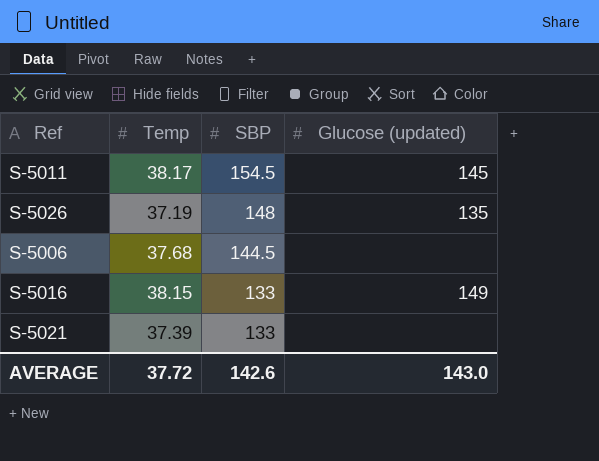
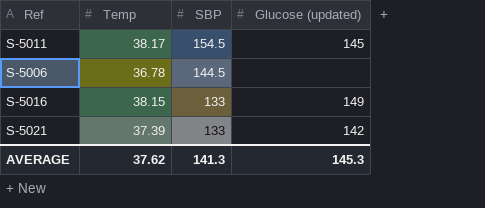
row S-5026: 37.19 | 148 | 135 -> none
S-5006 | Temp: 37.68 -> 36.78
S-5021 | Glucose (updated): none -> 142
AVERAGE | Temp: 37.72 -> 37.62
AVERAGE | SBP: 142.6 -> 141.3
AVERAGE | Glucose (updated): 143.0 -> 145.3

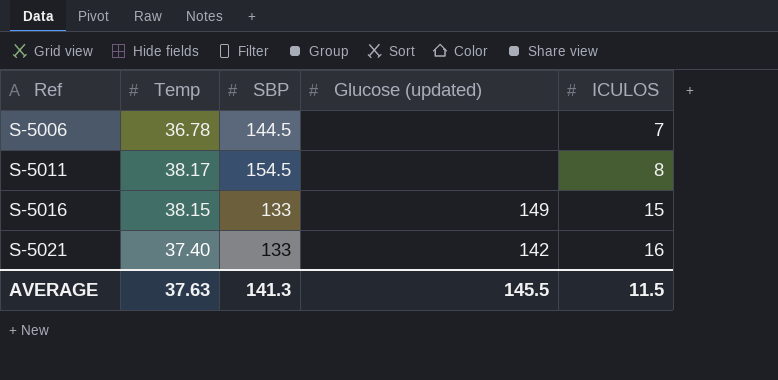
row order: SBP descending -> Ref ascending
column ICULOS | position: none -> 5
S-5011 | Glucose (updated): 145 -> none
S-5021 | Temp: 37.39 -> 37.40
AVERAGE | Temp: 37.62 -> 37.63
AVERAGE | Glucose (updated): 145.3 -> 145.5

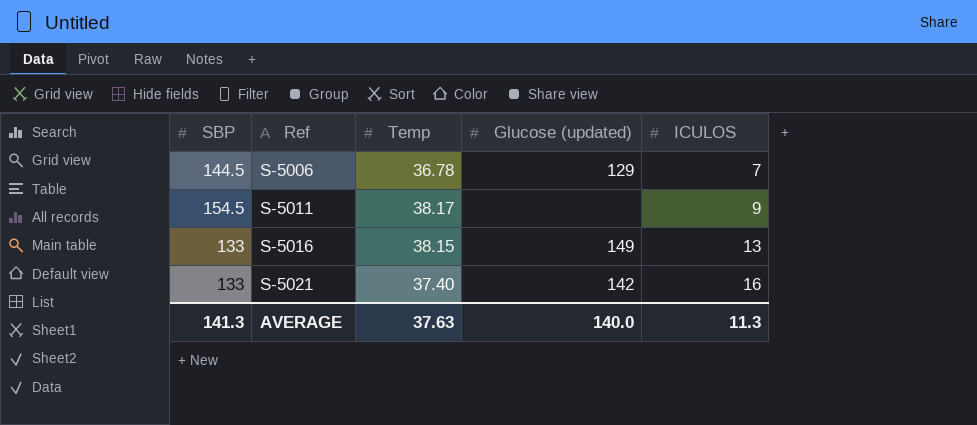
column SBP | position: 3 -> 1
S-5006 | Glucose (updated): none -> 129
S-5011 | ICULOS: 8 -> 9
S-5016 | ICULOS: 15 -> 13
AVERAGE | Glucose (updated): 145.5 -> 140.0
AVERAGE | ICULOS: 11.5 -> 11.3

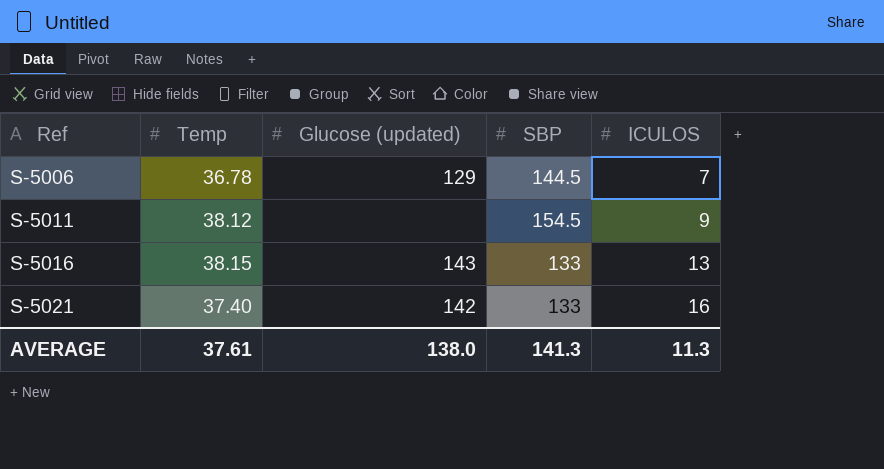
column SBP | position: 1 -> 4
S-5011 | Temp: 38.17 -> 38.12
S-5016 | Glucose (updated): 149 -> 143
AVERAGE | Temp: 37.63 -> 37.61
AVERAGE | Glucose (updated): 140.0 -> 138.0

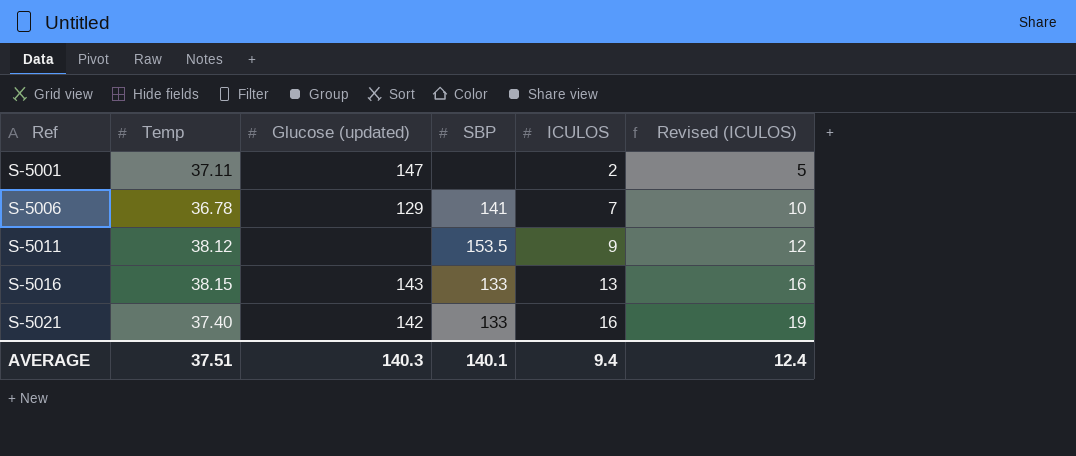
column Revised (ICULOS) | formula: none -> [ICULOS] + 3
row S-5001: none -> 37.11 | 147 | none | 2 | 5
S-5006 | SBP: 144.5 -> 141
S-5011 | SBP: 154.5 -> 153.5
AVERAGE | Temp: 37.61 -> 37.51
AVERAGE | Glucose (updated): 138.0 -> 140.3
AVERAGE | SBP: 141.3 -> 140.1
AVERAGE | ICULOS: 11.3 -> 9.4

